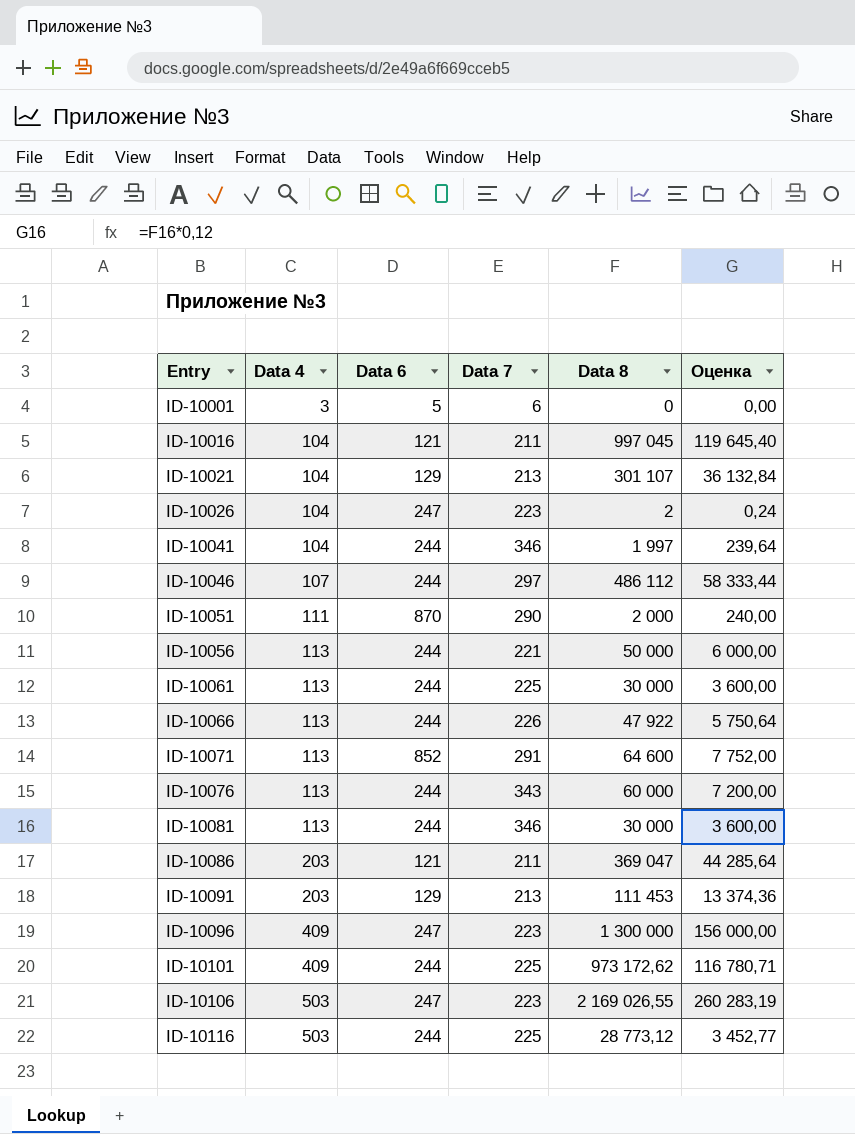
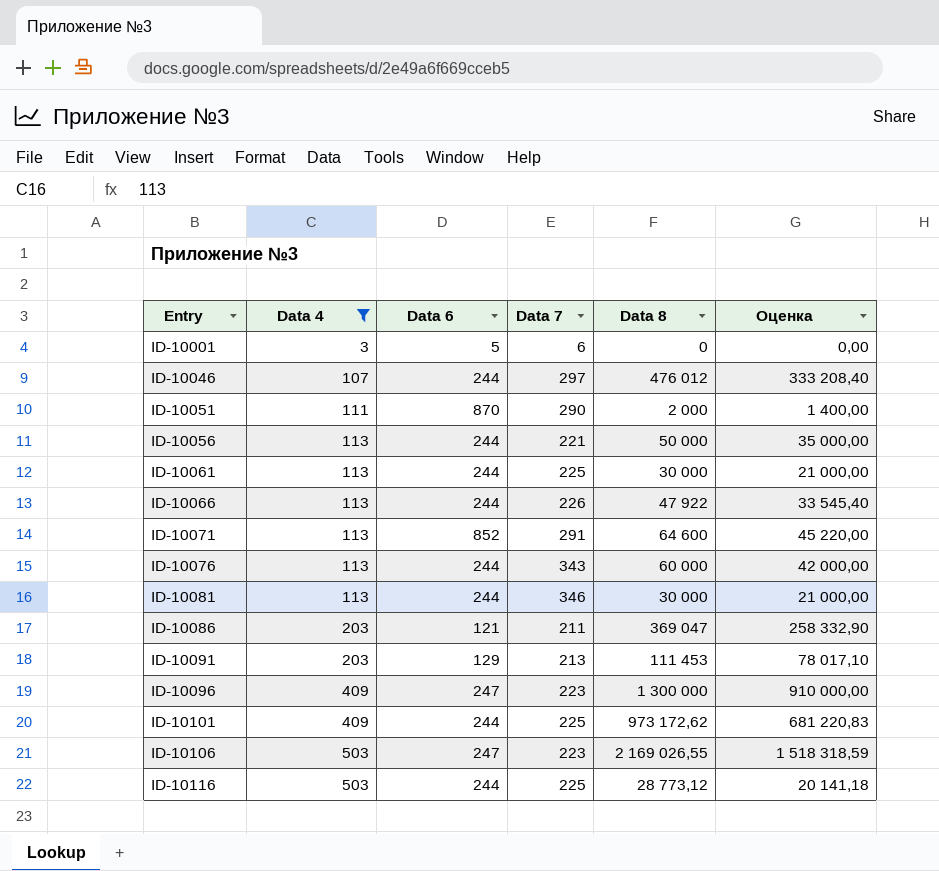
filter: none -> Data 4 != 104
column Оценка | formula: [Data 8] * 0,12 -> [Data 8] * 0,7
ID-10046 | Data 8: 486 112 -> 476 012

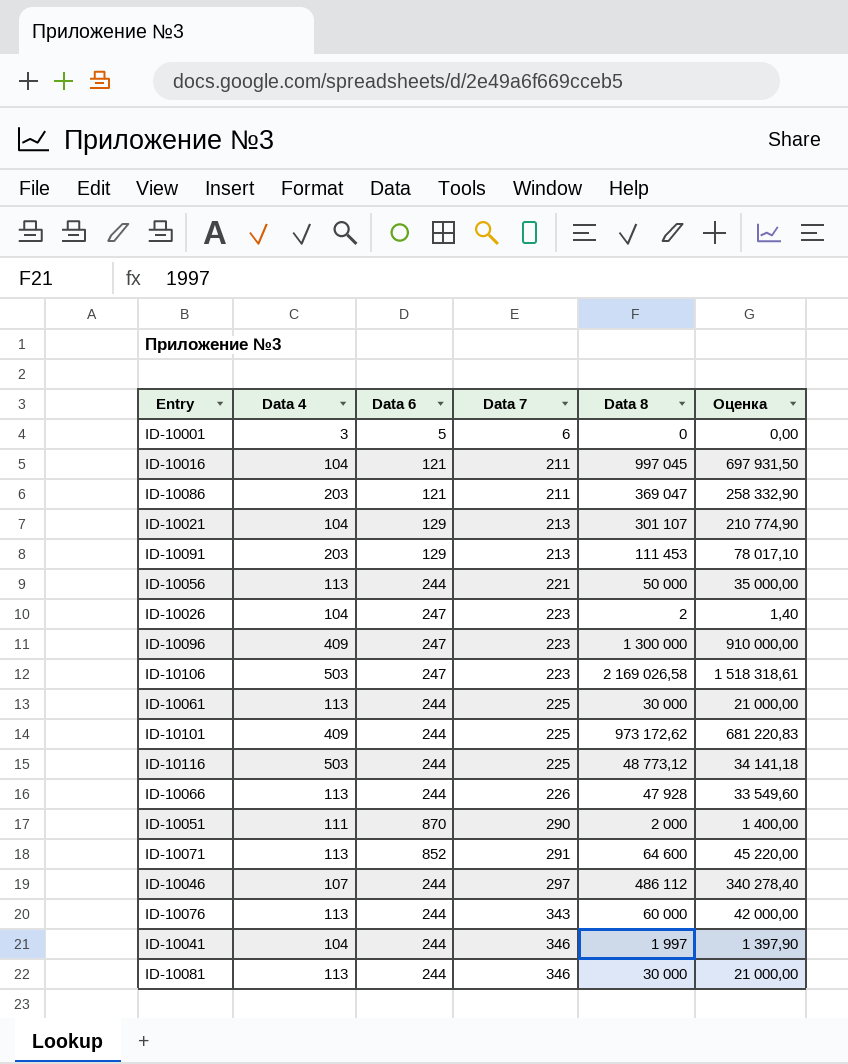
filter: Data 4 != 104 -> none
row order: Entry ascending -> Data 7 ascending
ID-10106 | Data 8: 2 169 026,55 -> 2 169 026,58
ID-10106 | Оценка: 1 518 318,59 -> 1 518 318,61
ID-10116 | Data 8: 28 773,12 -> 48 773,12
ID-10116 | Оценка: 20 141,18 -> 34 141,18
ID-10066 | Data 8: 47 922 -> 47 928
ID-10066 | Оценка: 33 545,40 -> 33 549,60
ID-10046 | Data 8: 476 012 -> 486 112
ID-10046 | Оценка: 333 208,40 -> 340 278,40

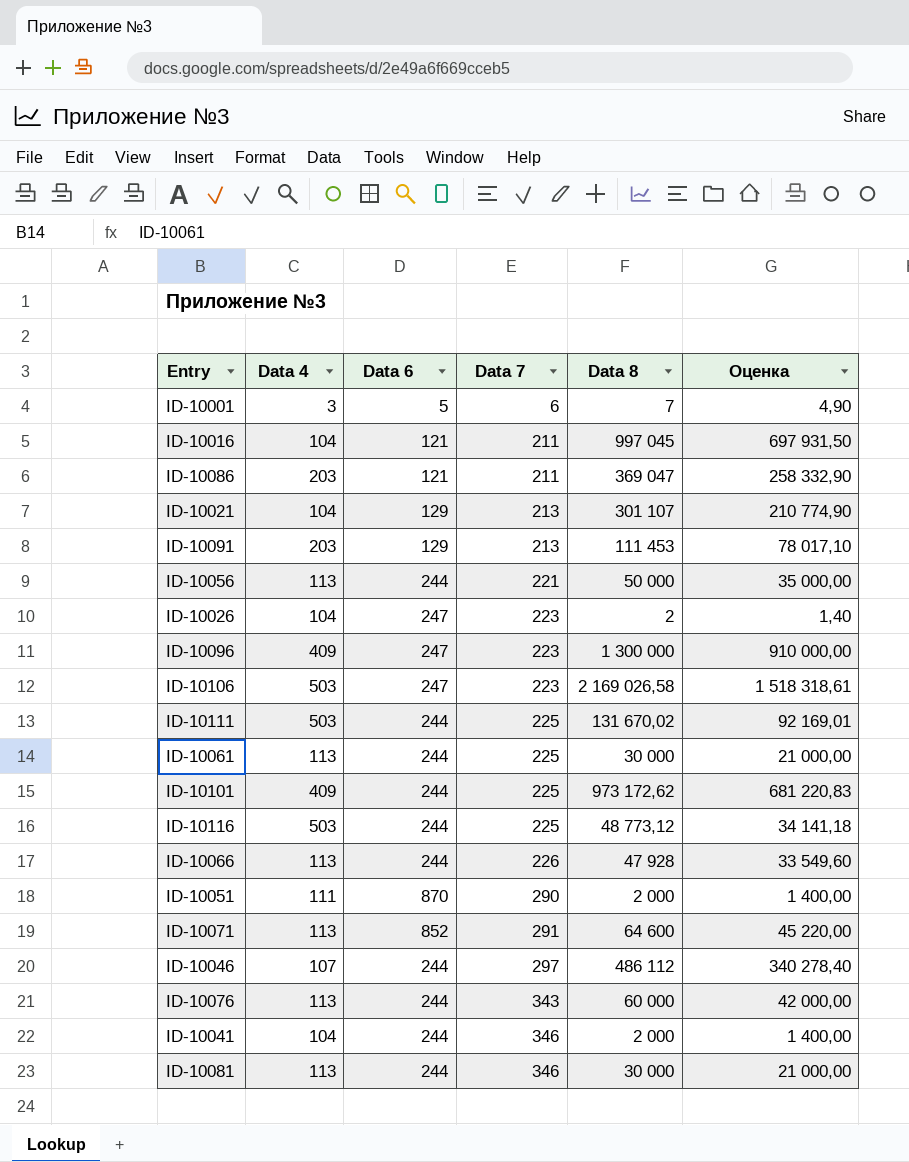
ID-10001 | Data 8: 0 -> 7
ID-10001 | Оценка: 0,00 -> 4,90
row ID-10111: none -> 503 | 244 | 225 | 131 670,02 | 92 169,01
ID-10041 | Data 8: 1 997 -> 2 000
ID-10041 | Оценка: 1 397,90 -> 1 400,00

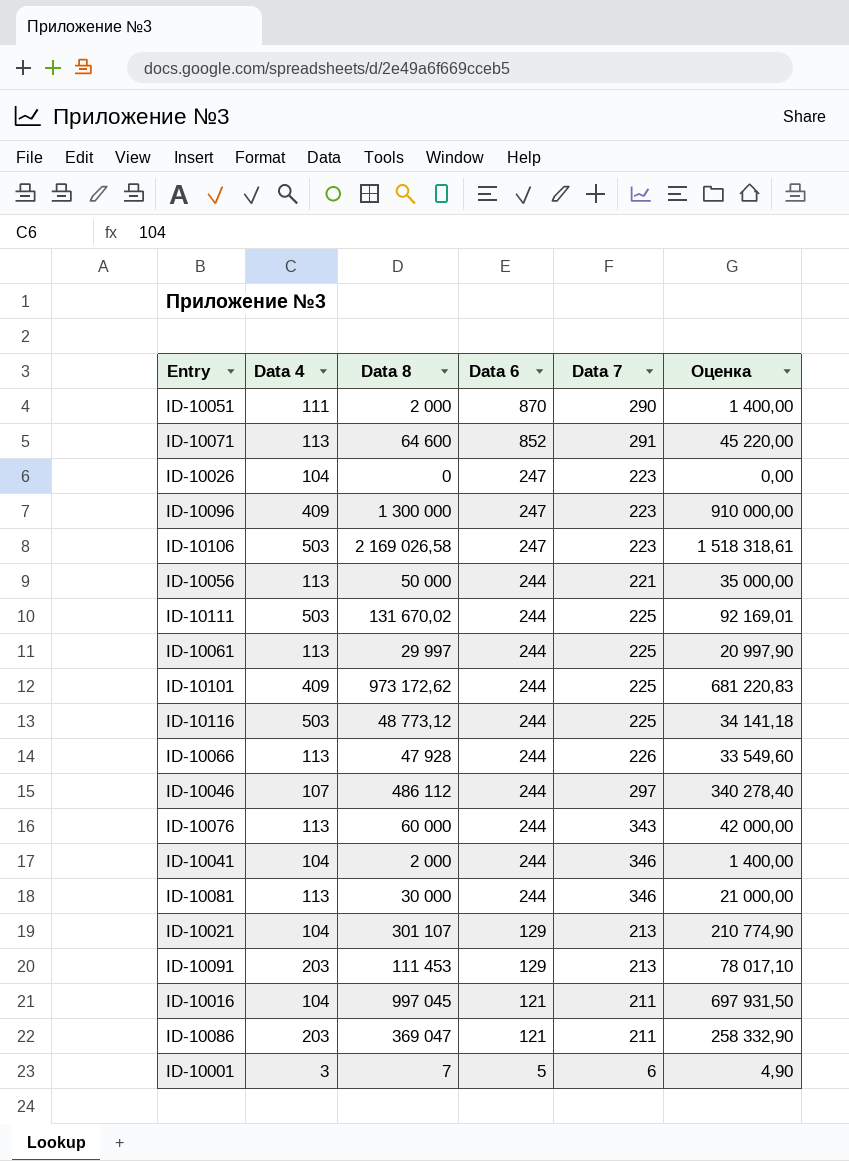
row order: Data 7 ascending -> Data 6 descending
column Data 8 | position: 5 -> 3
ID-10026 | Data 8: 2 -> 0
ID-10026 | Оценка: 1,40 -> 0,00
ID-10061 | Data 8: 30 000 -> 29 997
ID-10061 | Оценка: 21 000,00 -> 20 997,90

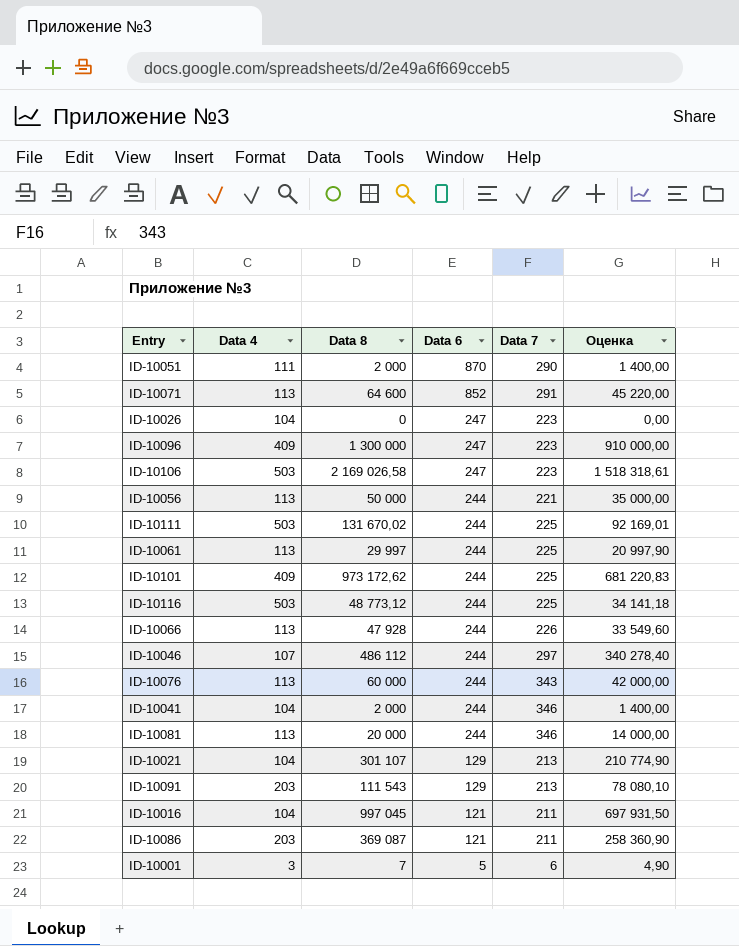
ID-10081 | Data 8: 30 000 -> 20 000
ID-10081 | Оценка: 21 000,00 -> 14 000,00
ID-10091 | Data 8: 111 453 -> 111 543
ID-10091 | Оценка: 78 017,10 -> 78 080,10
ID-10086 | Data 8: 369 047 -> 369 087
ID-10086 | Оценка: 258 332,90 -> 258 360,90

